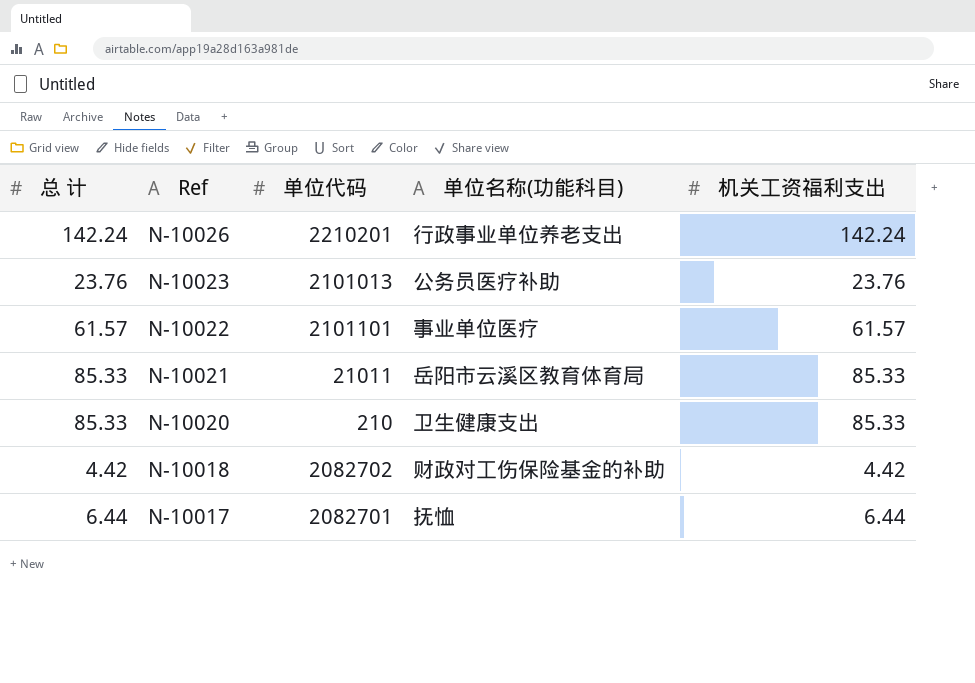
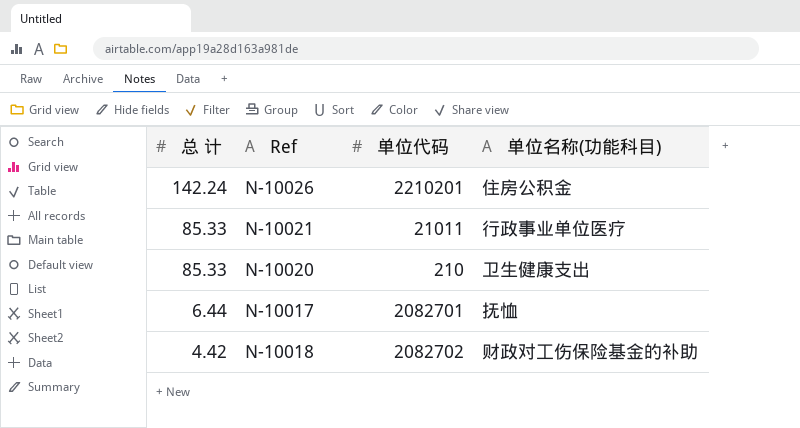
row order: Ref descending -> 总 计 descending
column 机关工资福利支出 | position: 5 -> none
row N-10023: 23.76 | 2101013 | 公务员医疗补助 | 23.76 -> none
row N-10022: 61.57 | 2101101 | 事业单位医疗 | 61.57 -> none
N-10026 | 单位名称(功能科目): 行政事业单位养老支出 -> 住房公积金
N-10021 | 单位名称(功能科目): 岳阳市云溪区教育体育局 -> 行政事业单位医疗

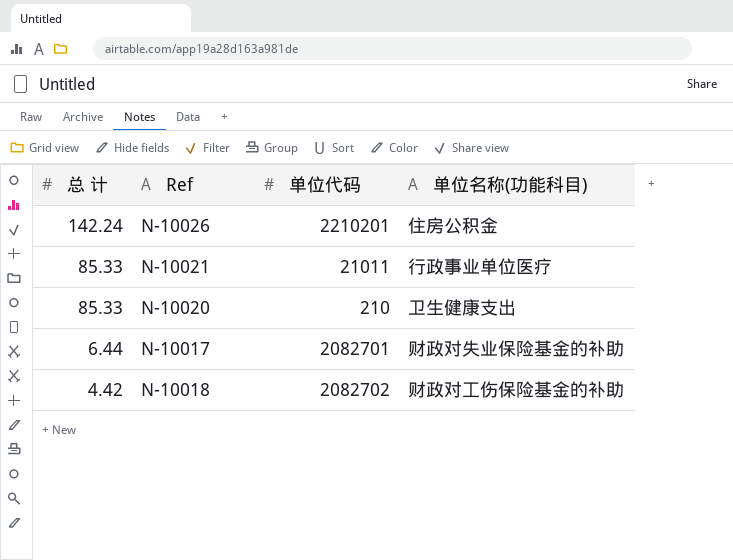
N-10017 | 单位名称(功能科目): 抚恤 -> 财政对失业保险基金的补助

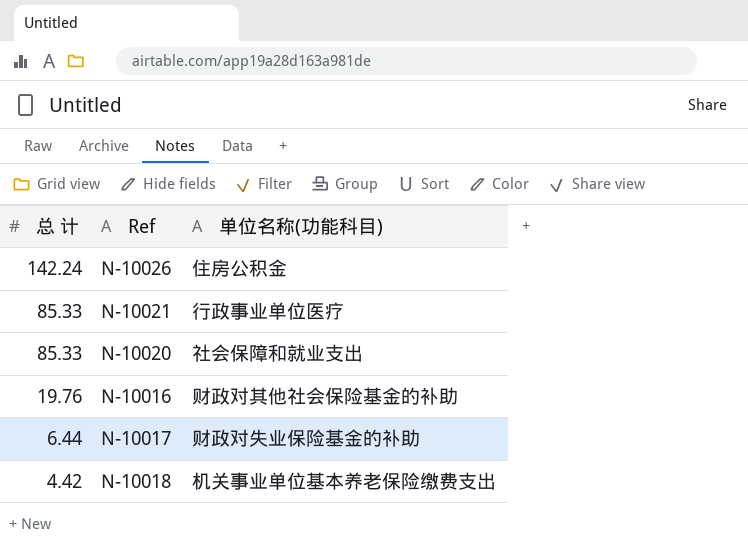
column 单位代码 | position: 3 -> none
N-10020 | 单位名称(功能科目): 卫生健康支出 -> 社会保障和就业支出
row N-10016: none -> 19.76 | 财政对其他社会保险基金的补助
N-10018 | 单位名称(功能科目): 财政对工伤保险基金的补助 -> 机关事业单位基本养老保险缴费支出

